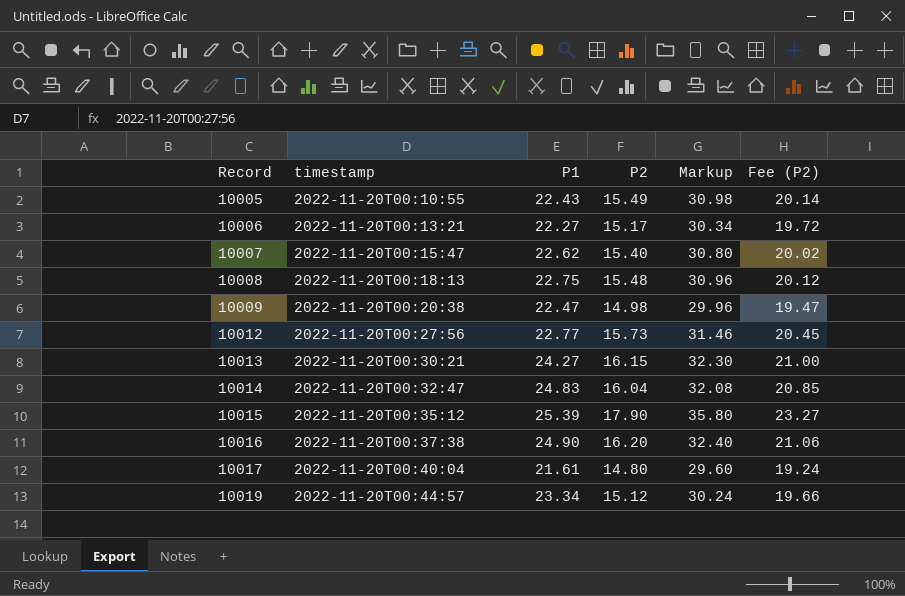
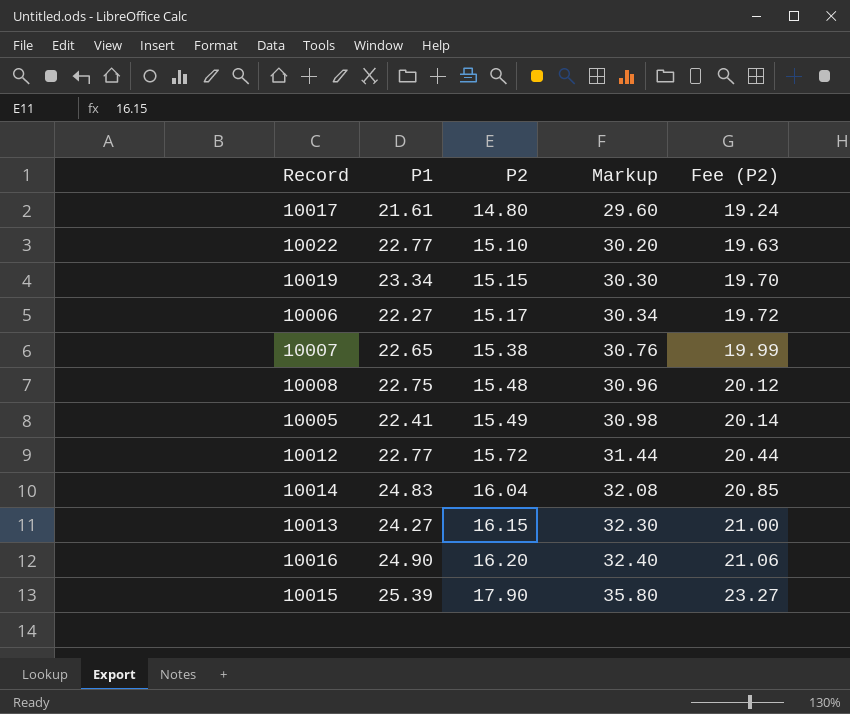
row order: Record ascending -> P2 ascending
column timestamp | position: 2 -> none
row 10009: 2022-11-20T00:20:38 | 22.47 | 14.98 | 29.96 | 19.47 -> none
row 10022: none -> 22.77 | 15.10 | 30.20 | 19.63
10019 | P2: 15.12 -> 15.15
10019 | Markup: 30.24 -> 30.30
10019 | Fee (P2): 19.66 -> 19.70
10007 | P1: 22.62 -> 22.65
10007 | P2: 15.40 -> 15.38
10007 | Markup: 30.80 -> 30.76
10007 | Fee (P2): 20.02 -> 19.99
10005 | P1: 22.43 -> 22.41
10012 | P2: 15.73 -> 15.72
10012 | Markup: 31.46 -> 31.44
10012 | Fee (P2): 20.45 -> 20.44

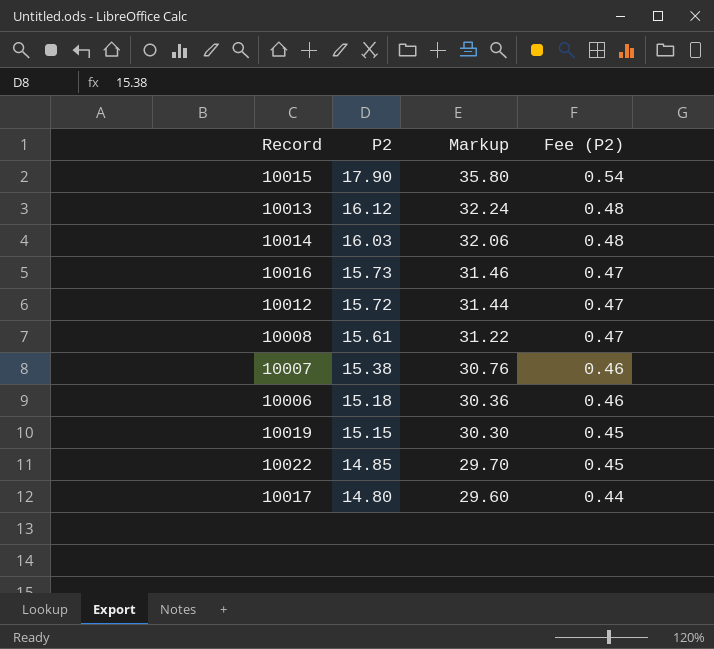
row order: P2 ascending -> P2 descending
column P1 | position: 2 -> none
column Fee (P2) | formula: [P2] * 1.3 -> [P2] * 0.03
row 10005: 22.41 | 15.49 | 30.98 | 20.14 -> none
10013 | P2: 16.15 -> 16.12
10013 | Markup: 32.30 -> 32.24
10014 | P2: 16.04 -> 16.03
10014 | Markup: 32.08 -> 32.06
10016 | P2: 16.20 -> 15.73
10016 | Markup: 32.40 -> 31.46
10008 | P2: 15.48 -> 15.61
10008 | Markup: 30.96 -> 31.22
10006 | P2: 15.17 -> 15.18
10006 | Markup: 30.34 -> 30.36
10022 | P2: 15.10 -> 14.85
10022 | Markup: 30.20 -> 29.70

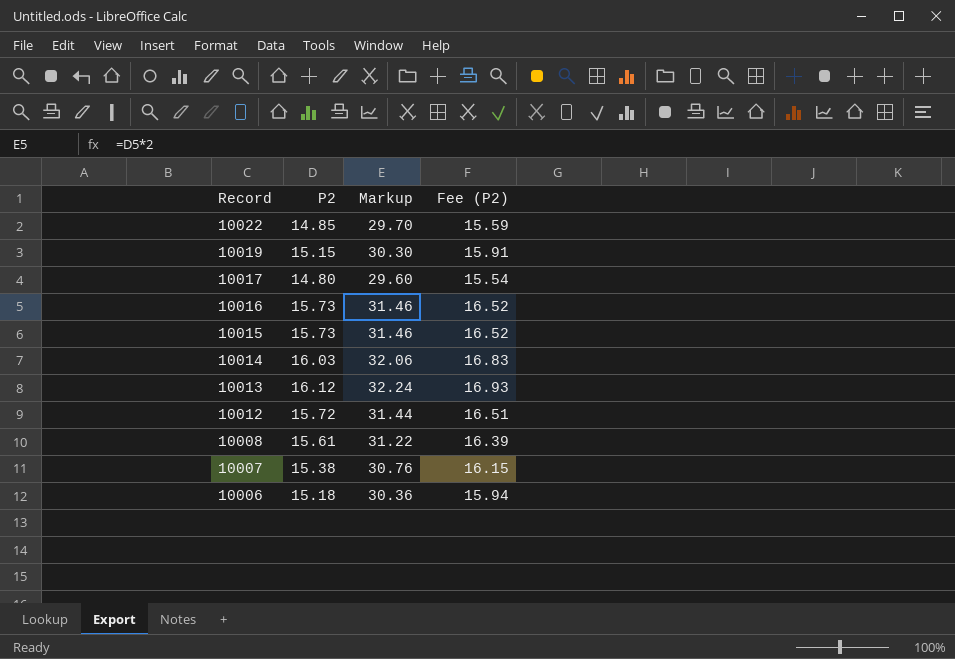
row order: P2 descending -> Record descending
column Fee (P2) | formula: [P2] * 0.03 -> [P2] * 1.05
10015 | P2: 17.90 -> 15.73
10015 | Markup: 35.80 -> 31.46

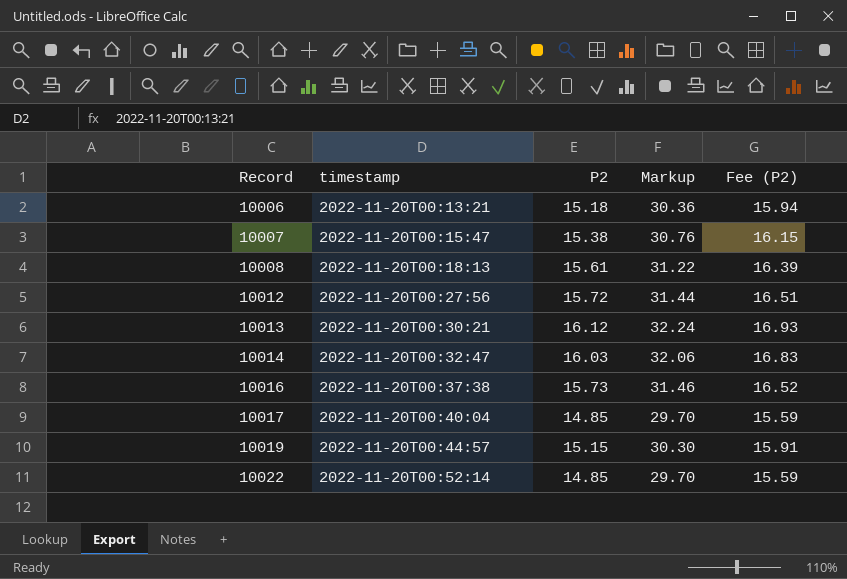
row order: Record descending -> Record ascending
column timestamp | position: none -> 2
row 10015: 15.73 | 31.46 | 16.52 -> none
10017 | P2: 14.80 -> 14.85
10017 | Markup: 29.60 -> 29.70
10017 | Fee (P2): 15.54 -> 15.59

